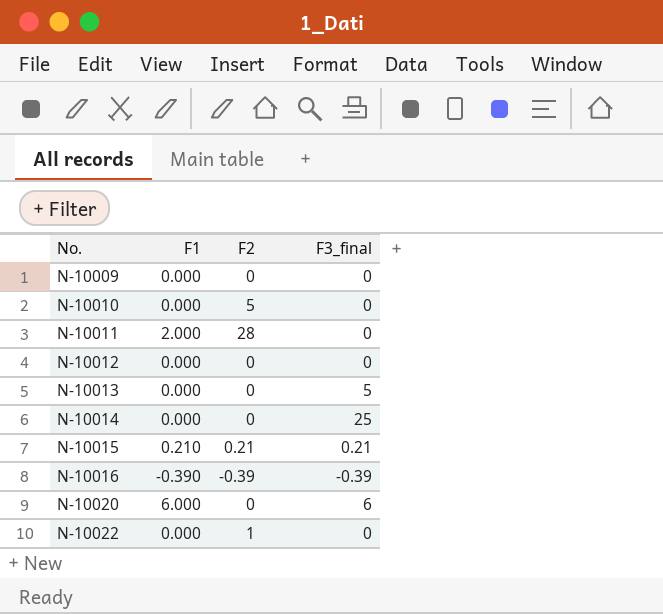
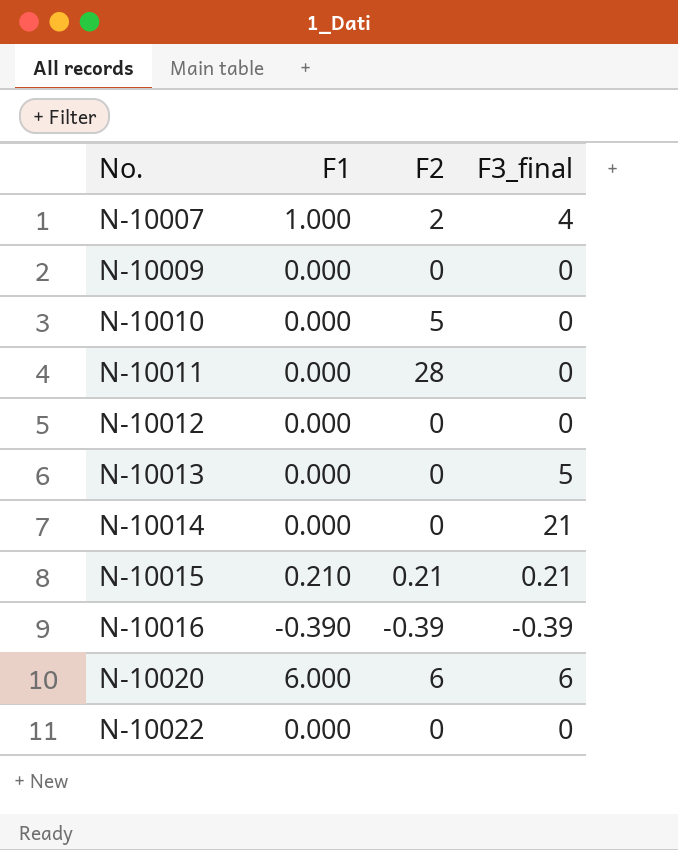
row N-10007: none -> 1.000 | 2 | 4
N-10011 | F1: 2.000 -> 0.000
N-10014 | F3_final: 25 -> 21
N-10020 | F2: 0 -> 6
N-10022 | F2: 1 -> 0

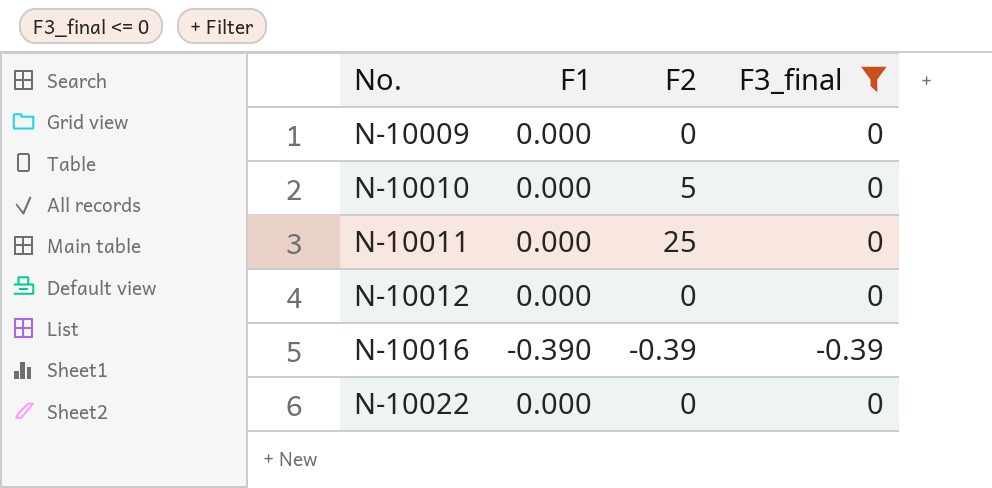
filter: none -> F3_final <= 0
N-10011 | F2: 28 -> 25

